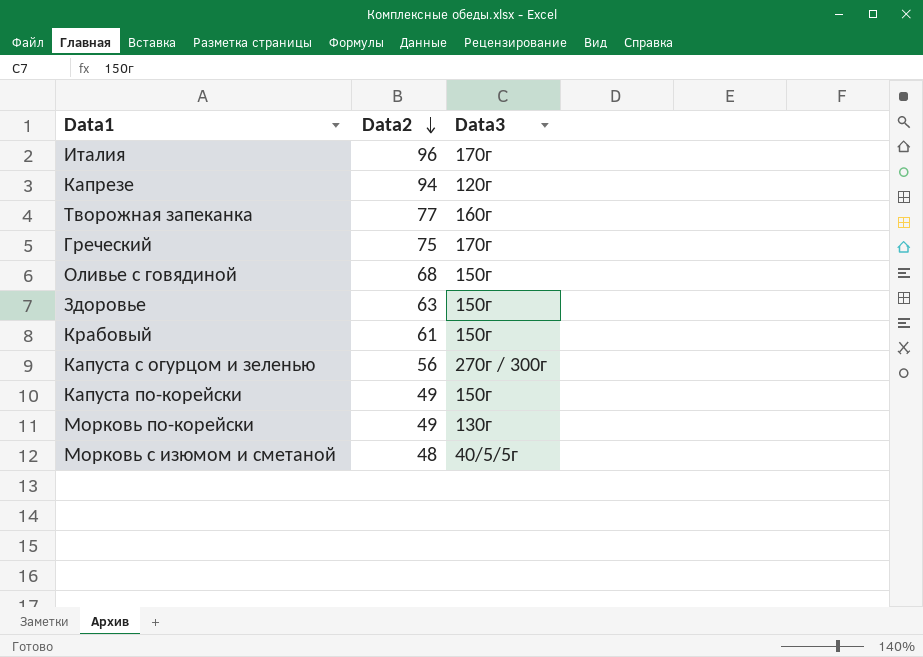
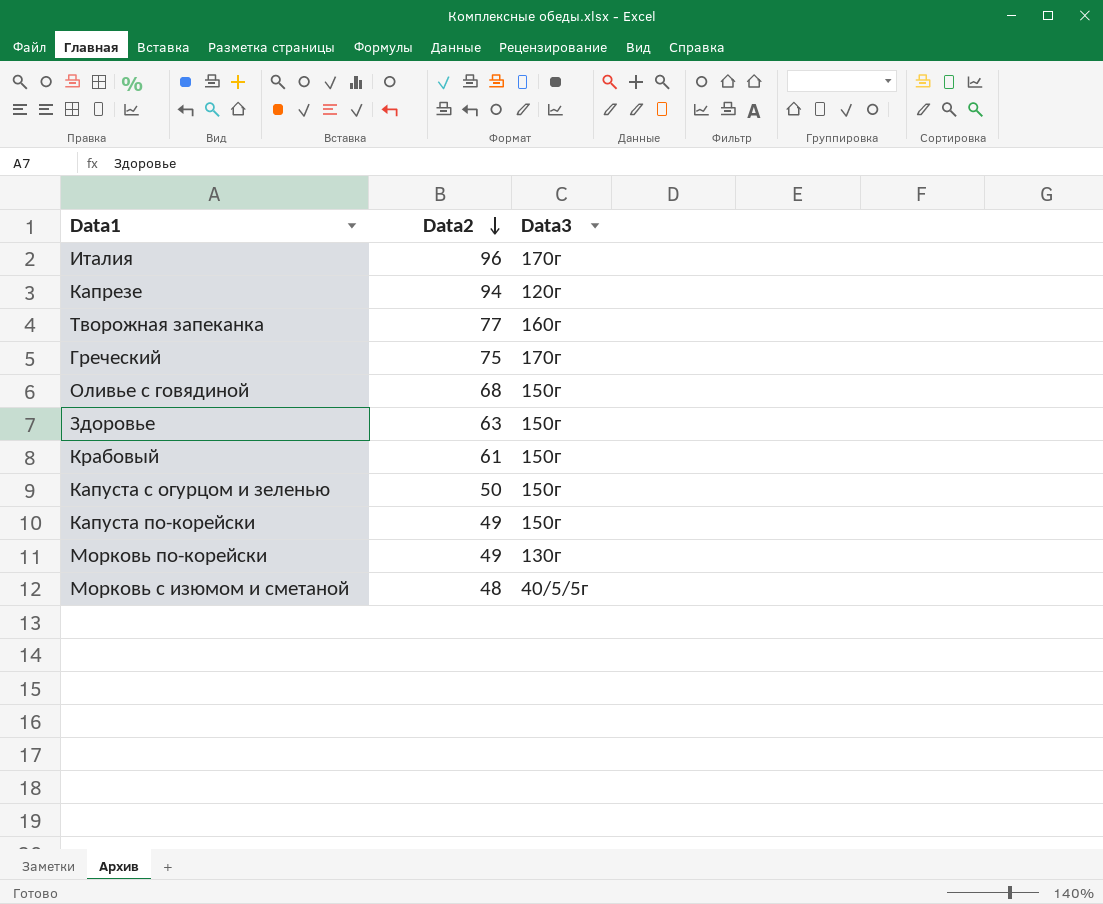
Капуста с огурцом и зеленью | Data2: 56 -> 50
Капуста с огурцом и зеленью | Data3: 270г / 300г -> 150г

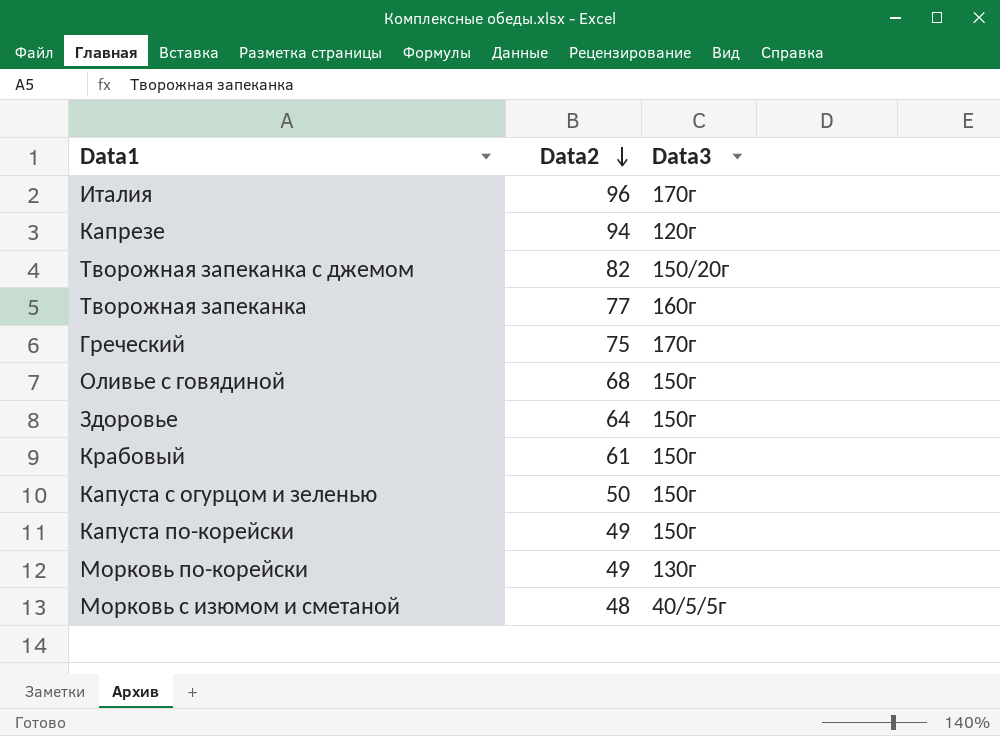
row Творожная запеканка с джемом: none -> 82 | 150/20г
Здоровье | Data2: 63 -> 64

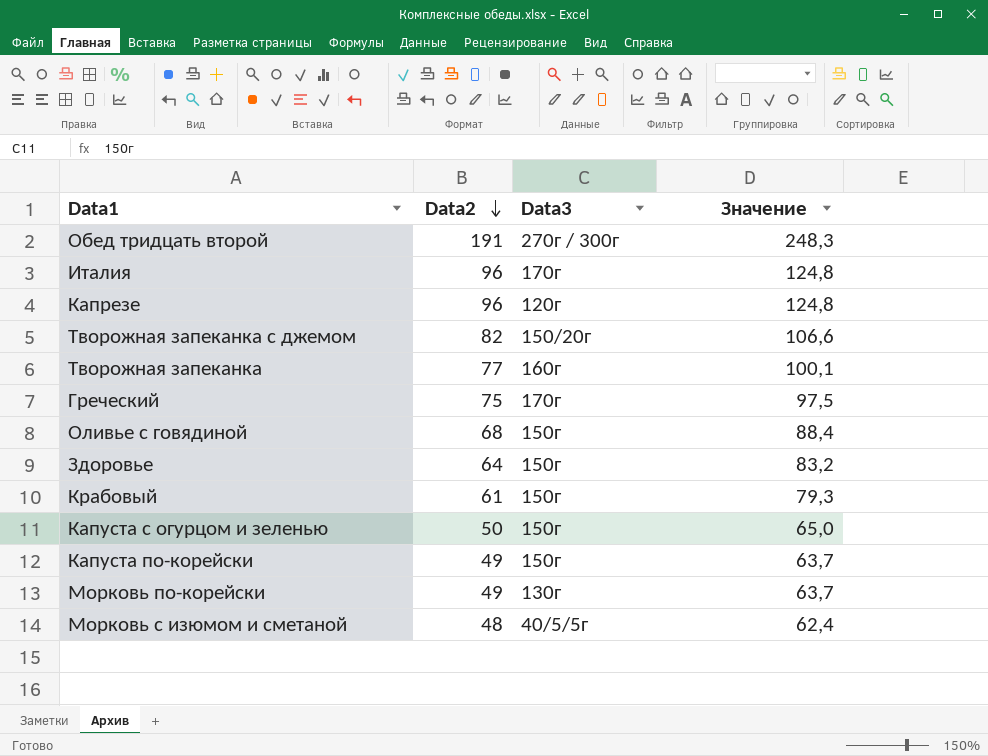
column Значение | formula: none -> [Data2] * 1,3
row Обед тридцать второй: none -> 191 | 270г / 300г | 248,3
Капрезе | Data2: 94 -> 96

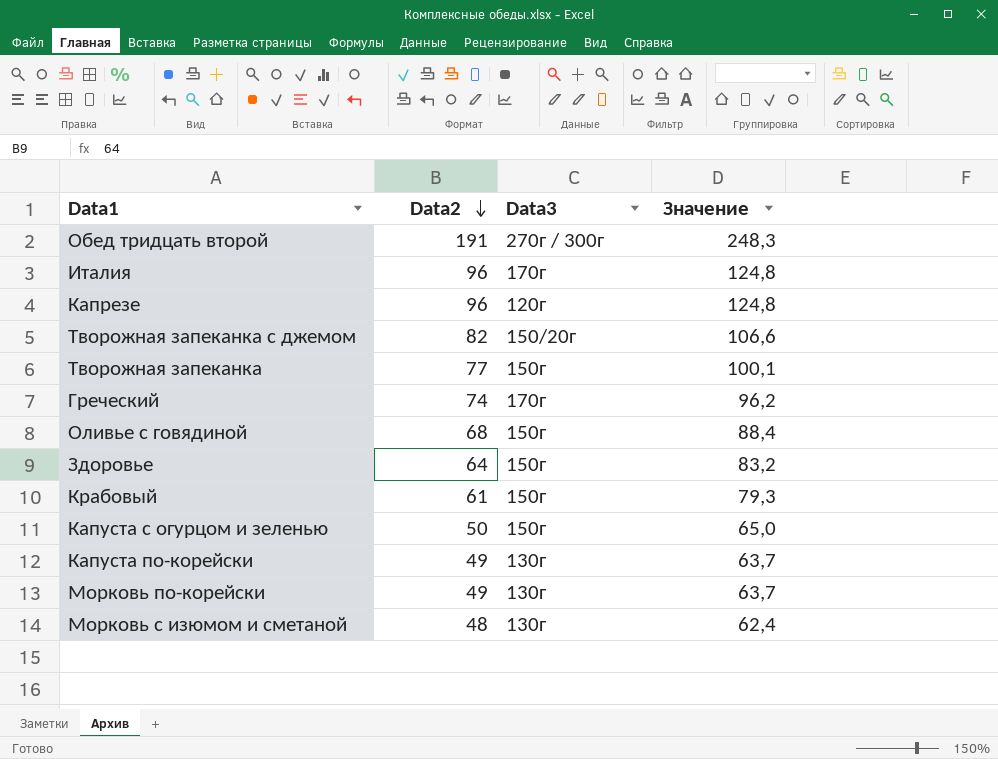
Творожная запеканка | Data3: 160г -> 150г
Греческий | Data2: 75 -> 74
Греческий | Значение: 97,5 -> 96,2
Капуста по-корейски | Data3: 150г -> 130г
Морковь с изюмом и сметаной | Data3: 40/5/5г -> 130г

